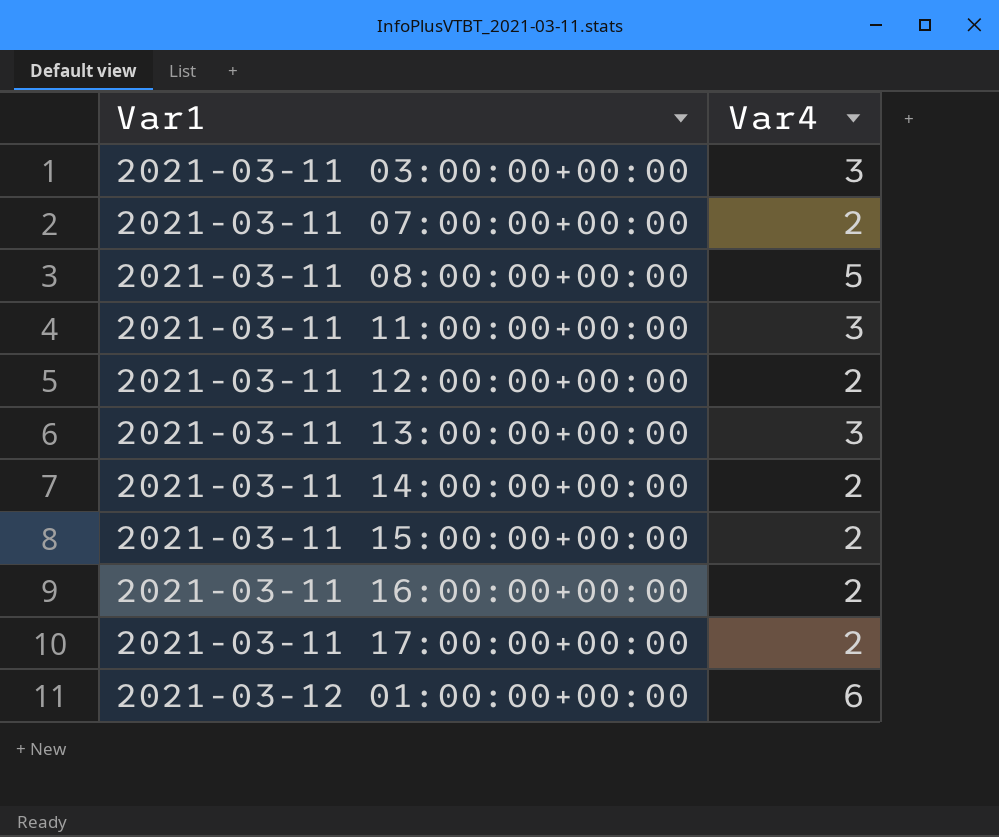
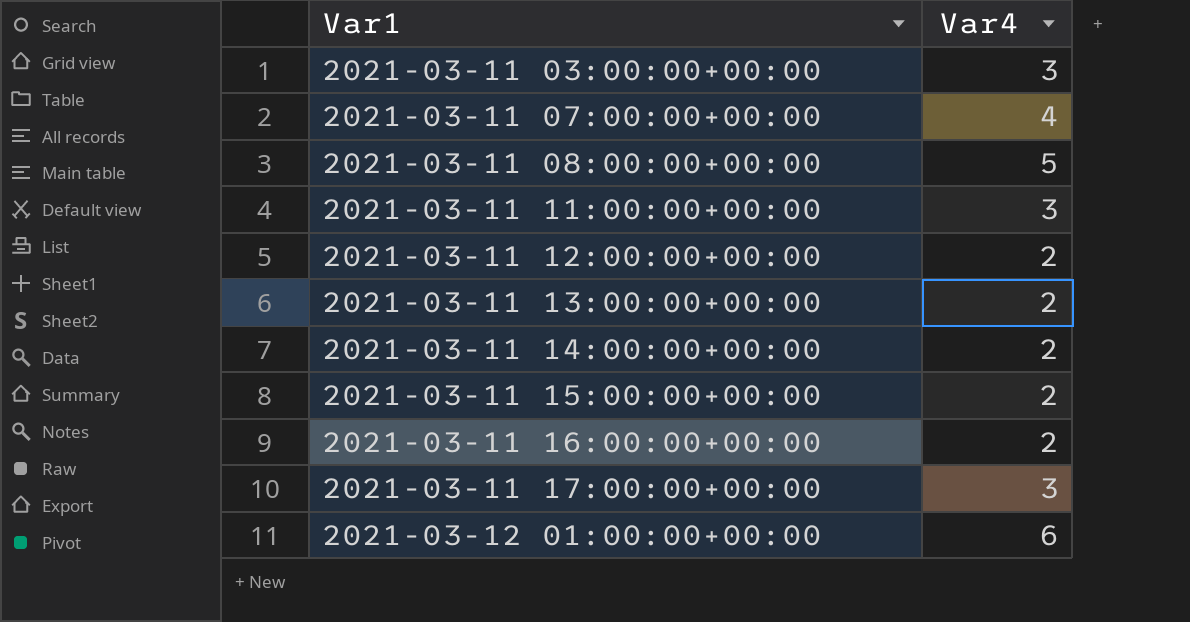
2021-03-11 07:00:00+00:00 | Var4: 2 -> 4
2021-03-11 13:00:00+00:00 | Var4: 3 -> 2
2021-03-11 17:00:00+00:00 | Var4: 2 -> 3

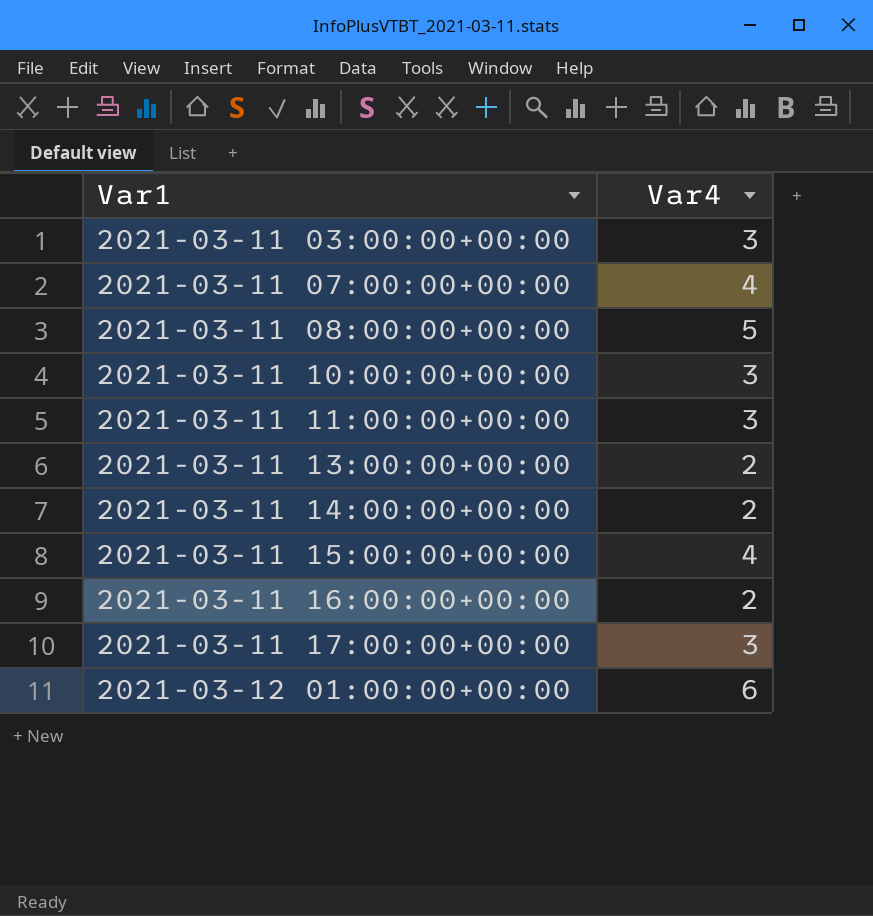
row 2021-03-11 12:00:00+00:00: 2 -> none
row 2021-03-11 10:00:00+00:00: none -> 3
2021-03-11 15:00:00+00:00 | Var4: 2 -> 4

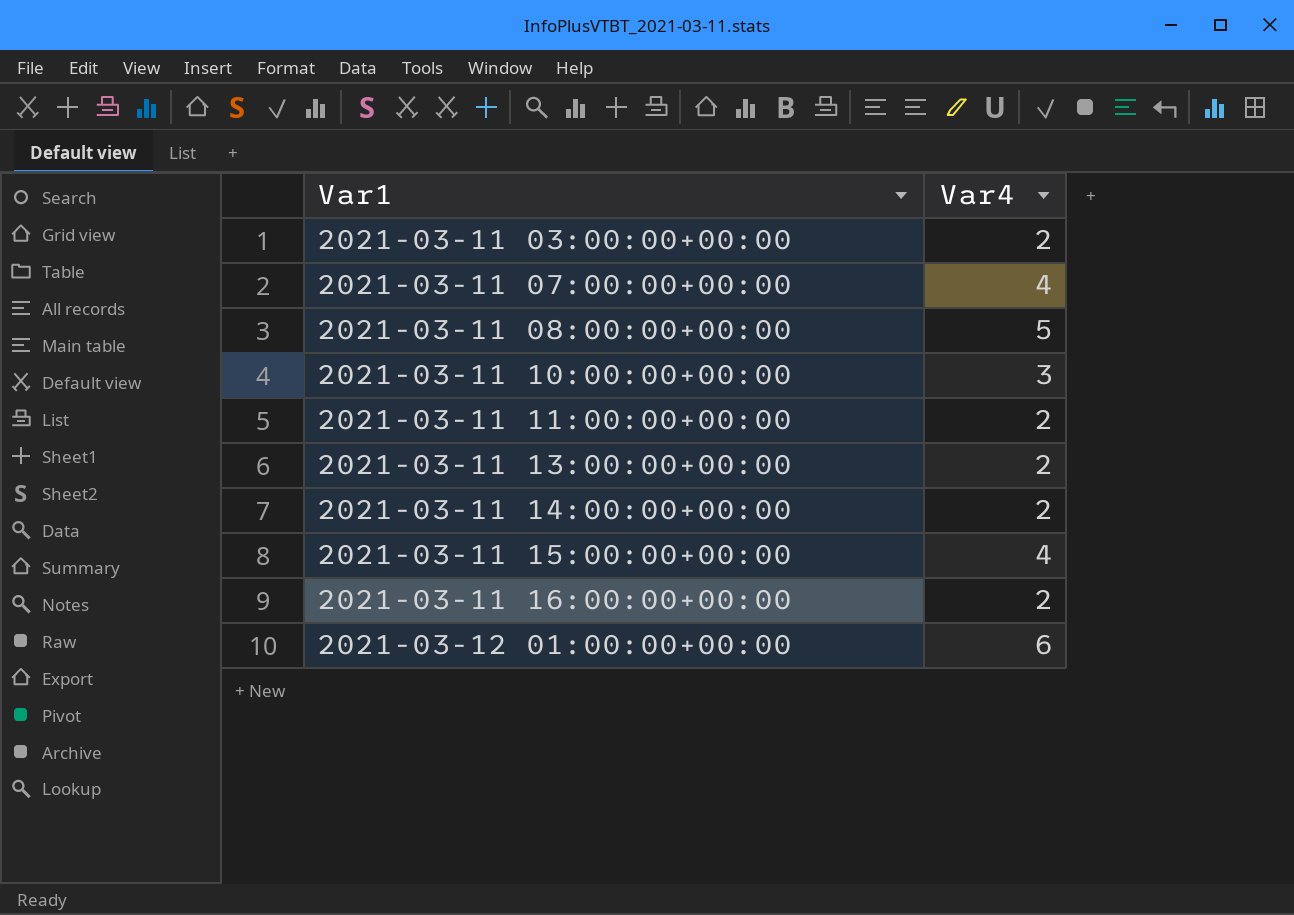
row 2021-03-11 17:00:00+00:00: 3 -> none
2021-03-11 03:00:00+00:00 | Var4: 3 -> 2
2021-03-11 11:00:00+00:00 | Var4: 3 -> 2

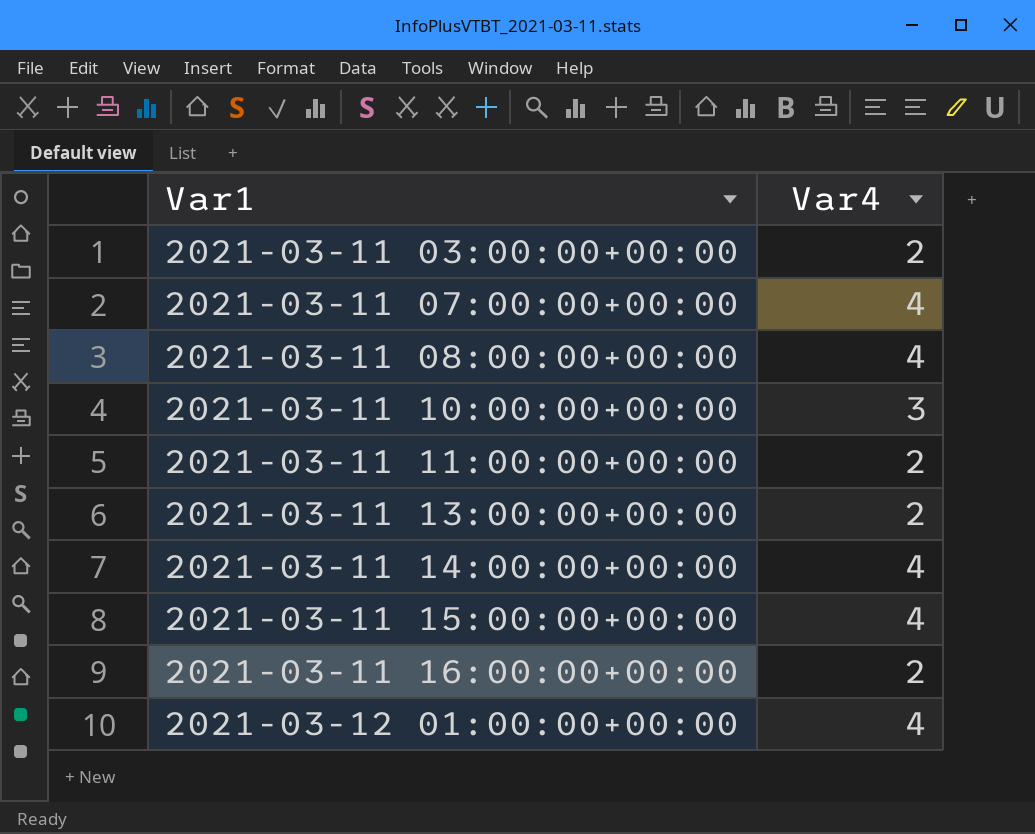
2021-03-11 08:00:00+00:00 | Var4: 5 -> 4
2021-03-11 14:00:00+00:00 | Var4: 2 -> 4
2021-03-12 01:00:00+00:00 | Var4: 6 -> 4

